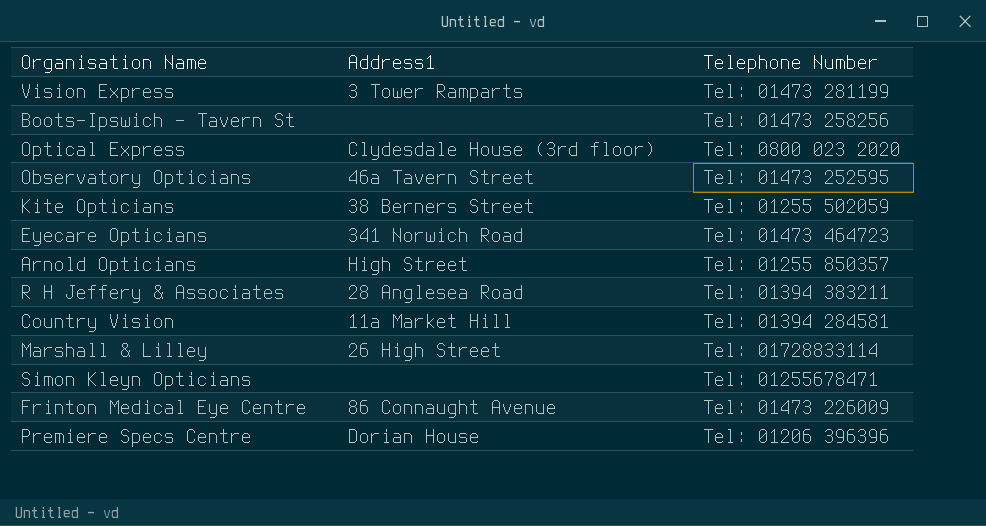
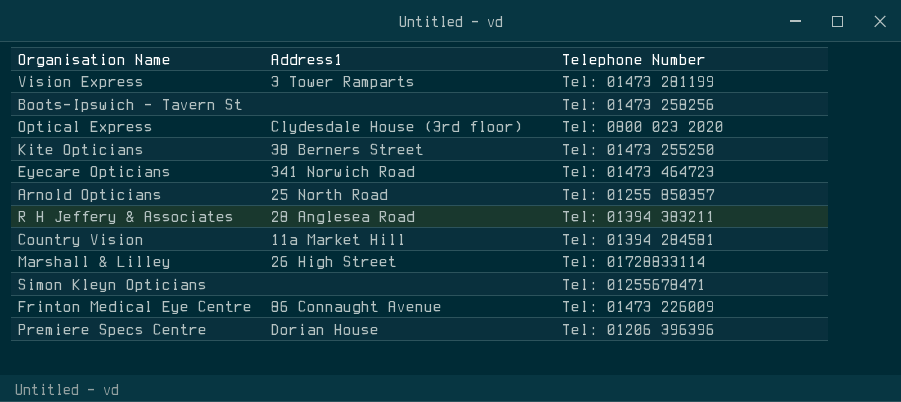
row Observatory Opticians: 46a Tavern Street | Tel: 01473 252595 -> none
Kite Opticians | Telephone Number: Tel: 01255 502059 -> Tel: 01473 255250
Arnold Opticians | Address1: High Street -> 25 North Road

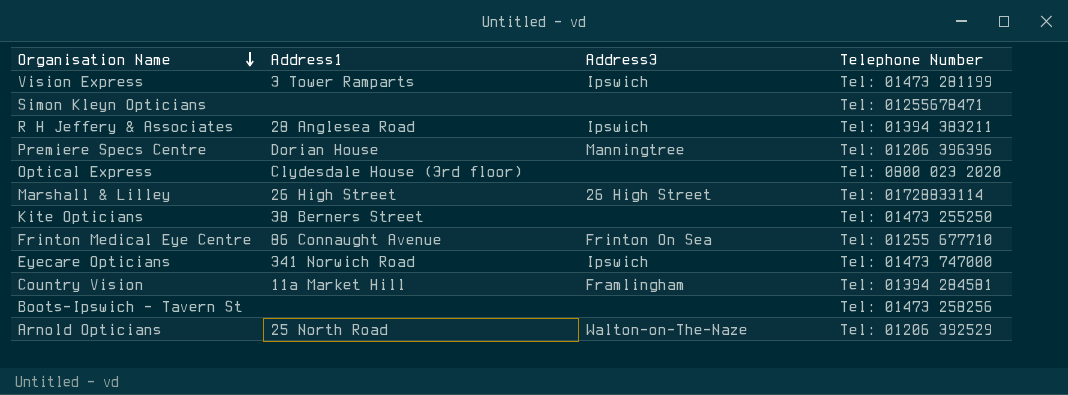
row order: none -> Organisation Name descending
column Address3 | position: none -> 3
Frinton Medical Eye Centre | Telephone Number: Tel: 01473 226009 -> Tel: 01255 677710
Eyecare Opticians | Telephone Number: Tel: 01473 464723 -> Tel: 01473 747000
Arnold Opticians | Telephone Number: Tel: 01255 850357 -> Tel: 01206 392529

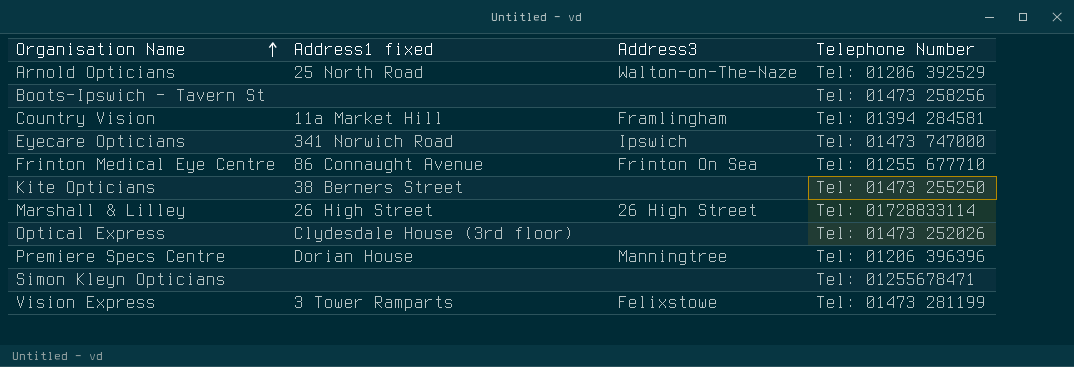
row order: Organisation Name descending -> Organisation Name ascending
column name: Address1 -> Address1 fixed
row R H Jeffery & Associates: 28 Anglesea Road | Ipswich | Tel: 01394 383211 -> none
Optical Express | Telephone Number: Tel: 0800 023 2020 -> Tel: 01473 252026
Vision Express | Address3: Ipswich -> Felixstowe

